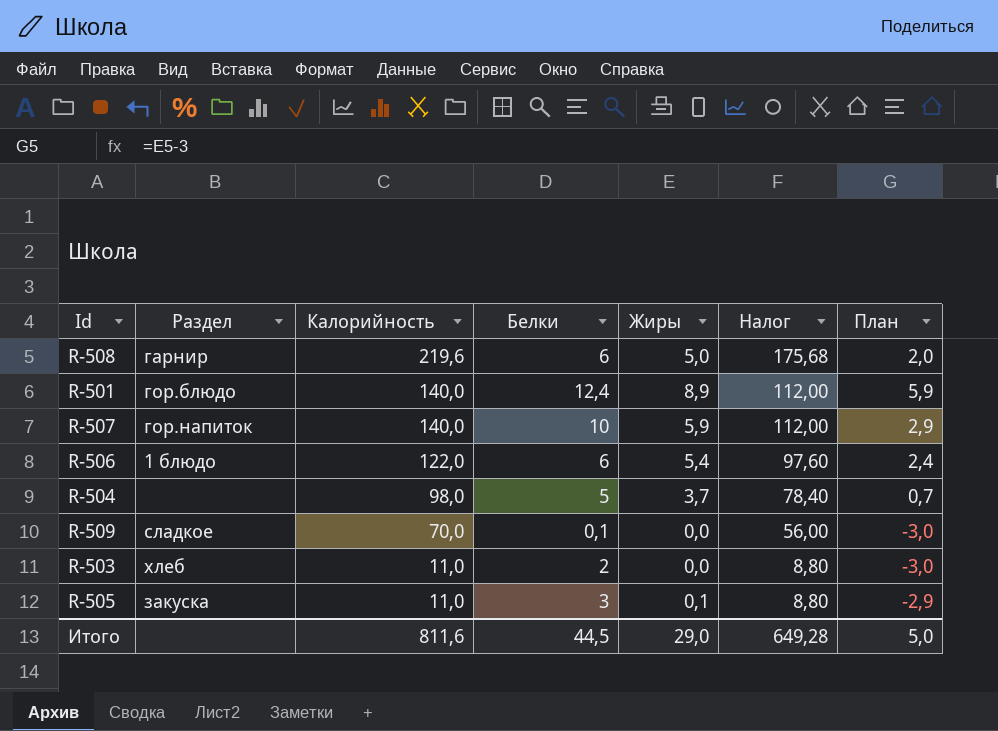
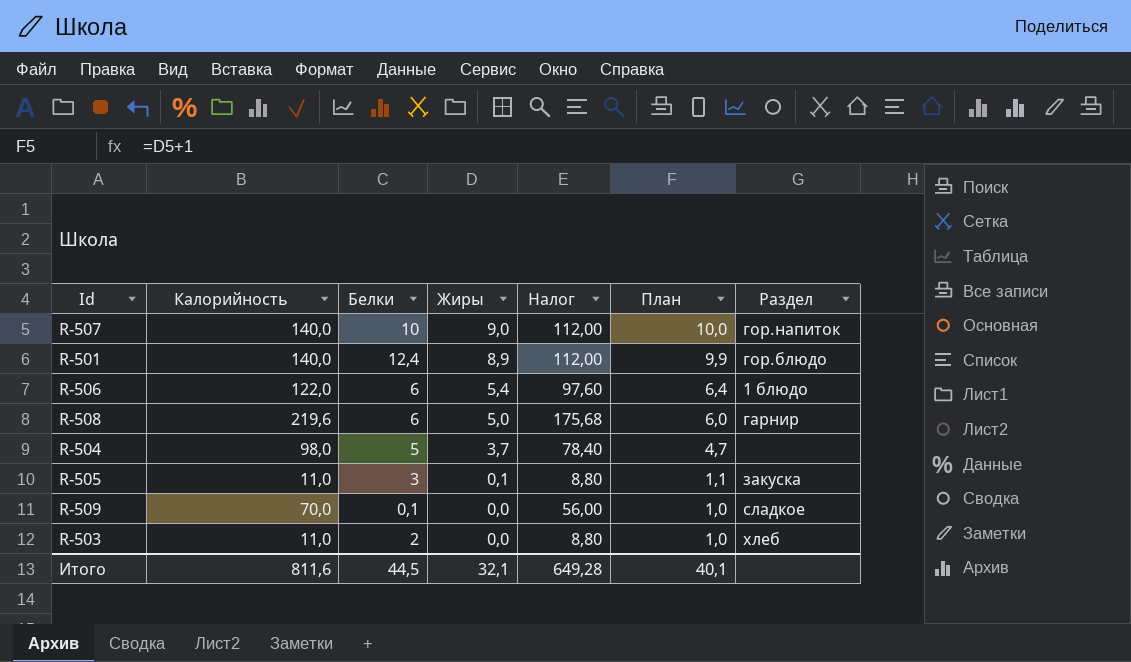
row order: Калорийность descending -> Жиры descending
column План | formula: [Жиры] - 3 -> [Жиры] + 1
column Раздел | position: 2 -> 7
R-507 | Жиры: 5,9 -> 9,0
Итого | Жиры: 29,0 -> 32,1
Итого | План: 5,0 -> 40,1

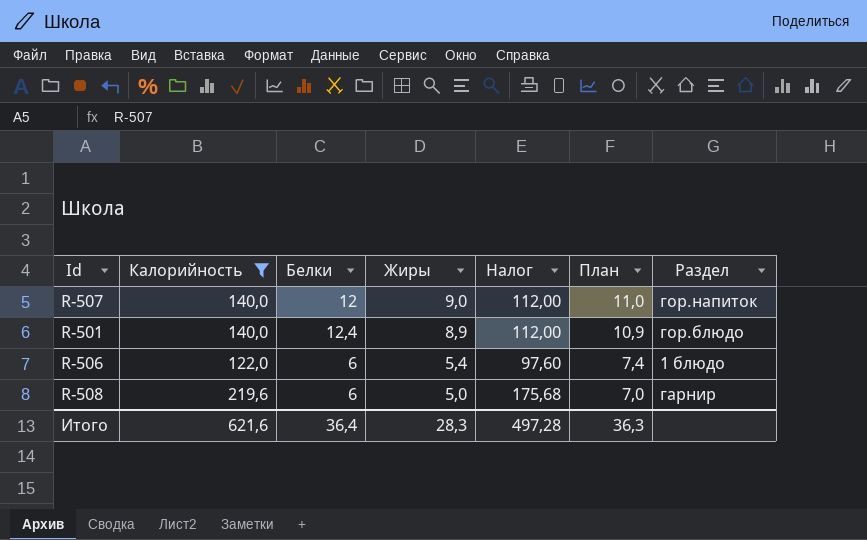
filter: none -> Калорийность >= 122,0
column План | formula: [Жиры] + 1 -> [Жиры] + 2
R-507 | Белки: 10 -> 12
Итого | Калорийность: 811,6 -> 621,6
Итого | Белки: 44,5 -> 36,4
Итого | Жиры: 32,1 -> 28,3
Итого | Налог: 649,28 -> 497,28
Итого | План: 40,1 -> 36,3

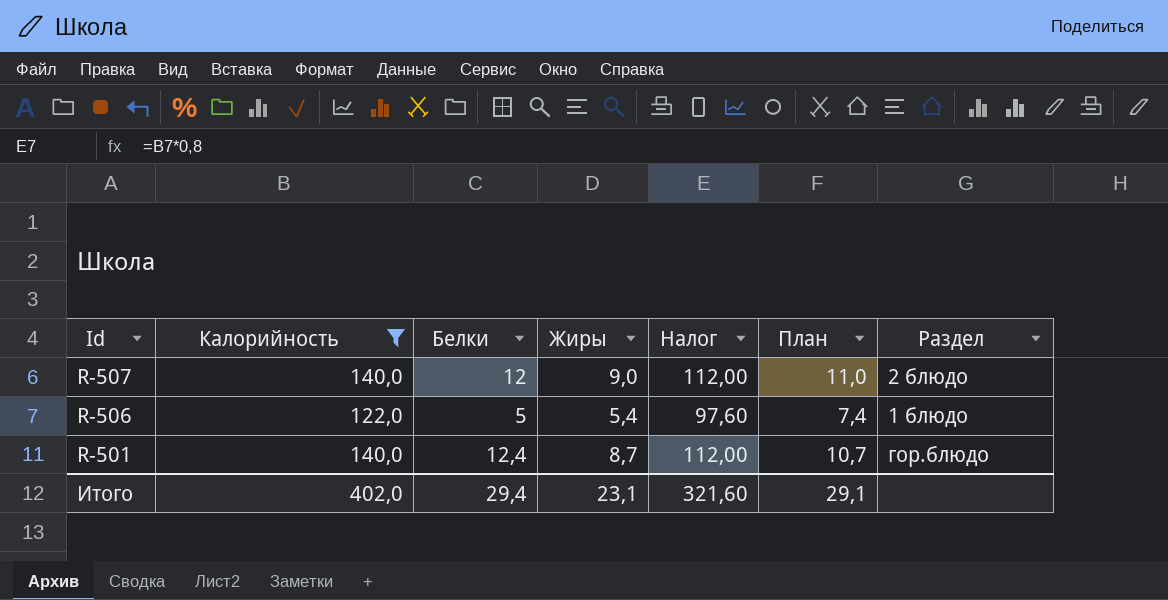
row order: Жиры descending -> Id descending
row R-508: 219,6 | 6 | 5,0 | 175,68 | 7,0 | гарнир -> none
R-507 | Раздел: гор.напиток -> 2 блюдо
R-506 | Белки: 6 -> 5
R-501 | Жиры: 8,9 -> 8,7
R-501 | План: 10,9 -> 10,7
Итого | Калорийность: 621,6 -> 402,0
Итого | Белки: 36,4 -> 29,4
Итого | Жиры: 28,3 -> 23,1
Итого | Налог: 497,28 -> 321,60
Итого | План: 36,3 -> 29,1

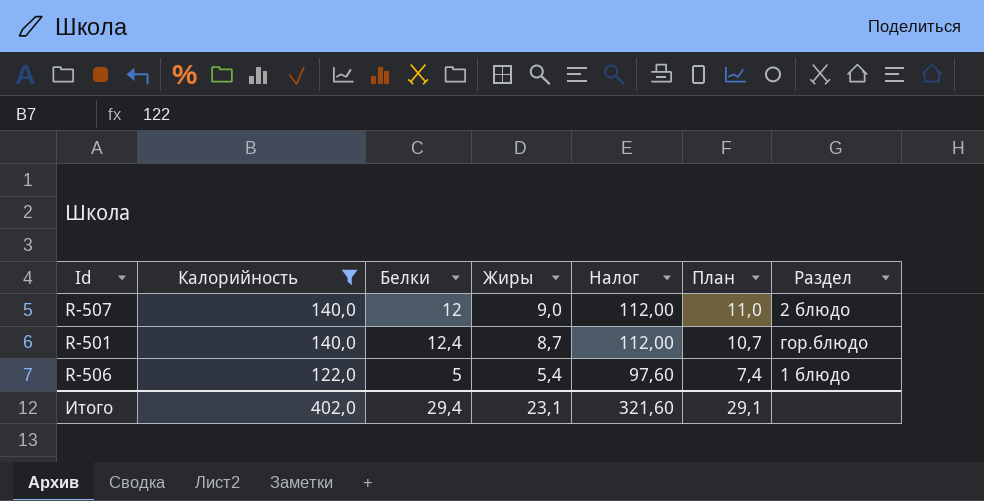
row order: Id descending -> Калорийность descending

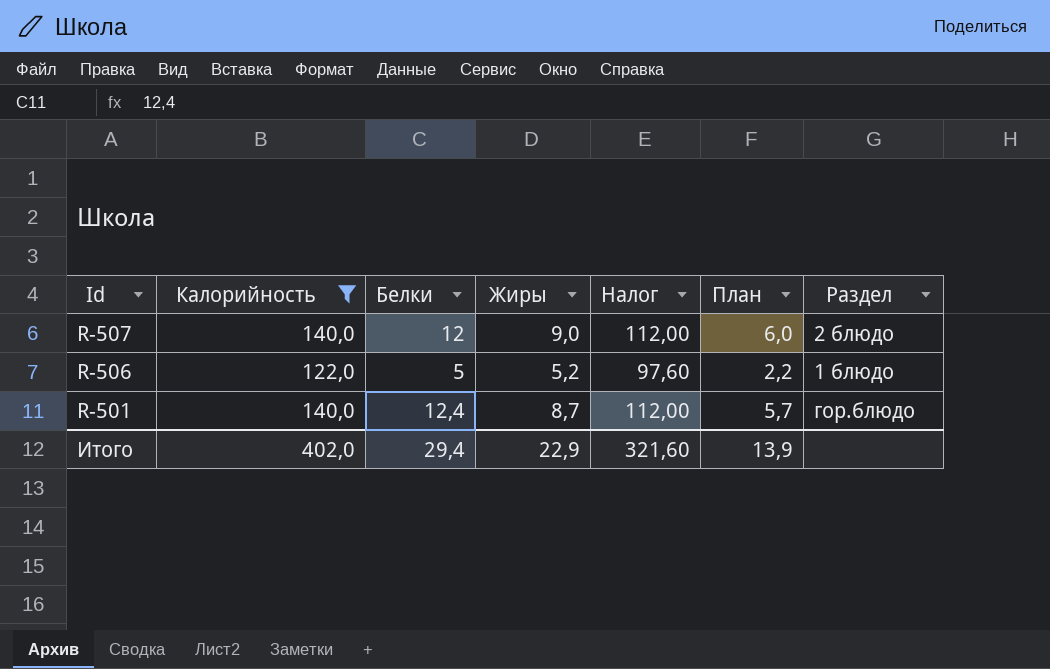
row order: Калорийность descending -> Id descending
column План | formula: [Жиры] + 2 -> [Жиры] - 3
R-506 | Жиры: 5,4 -> 5,2
Итого | Жиры: 23,1 -> 22,9
Итого | План: 29,1 -> 13,9

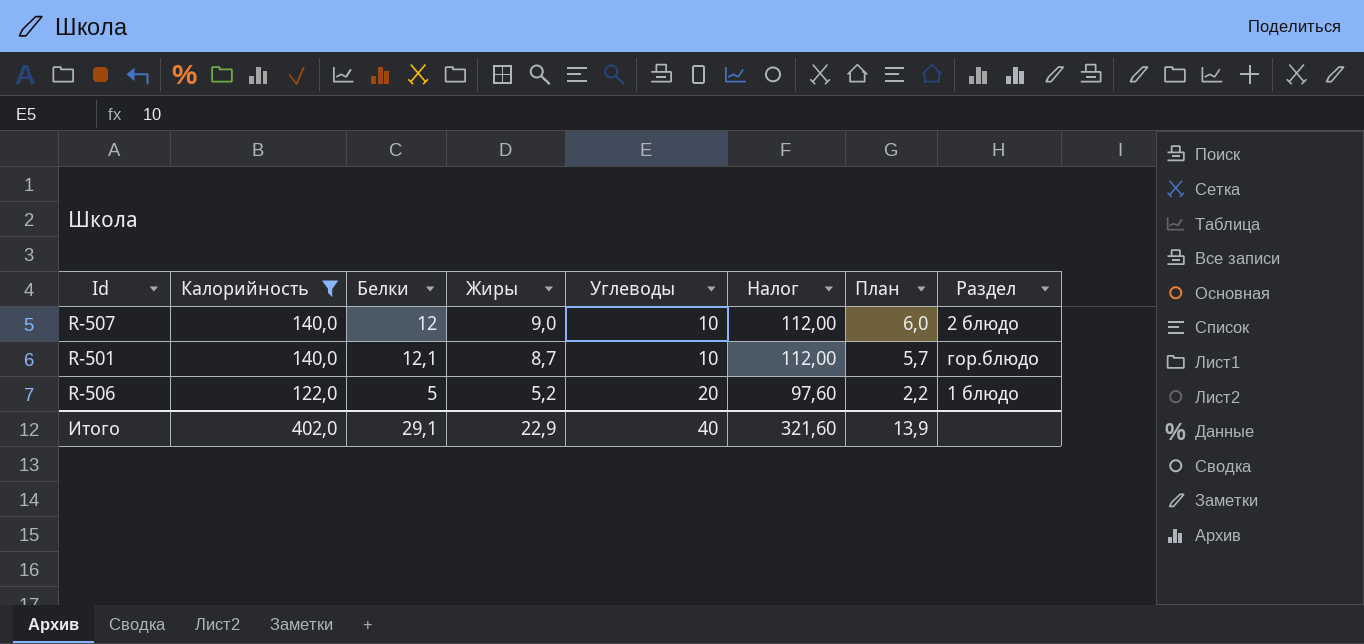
row order: Id descending -> Калорийность descending
column Углеводы | position: none -> 5
R-501 | Белки: 12,4 -> 12,1
Итого | Белки: 29,4 -> 29,1

